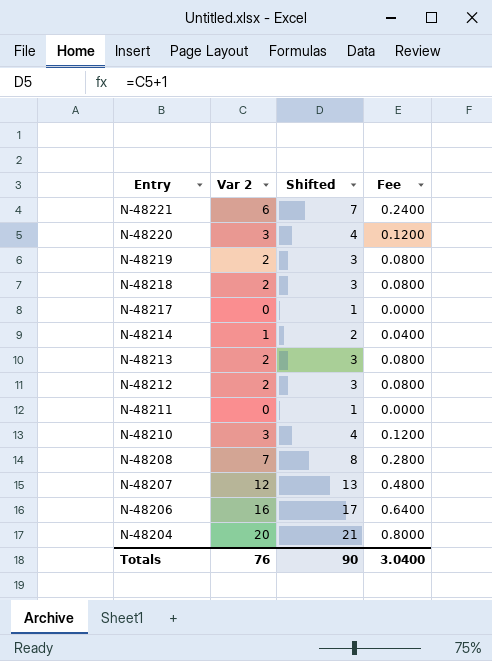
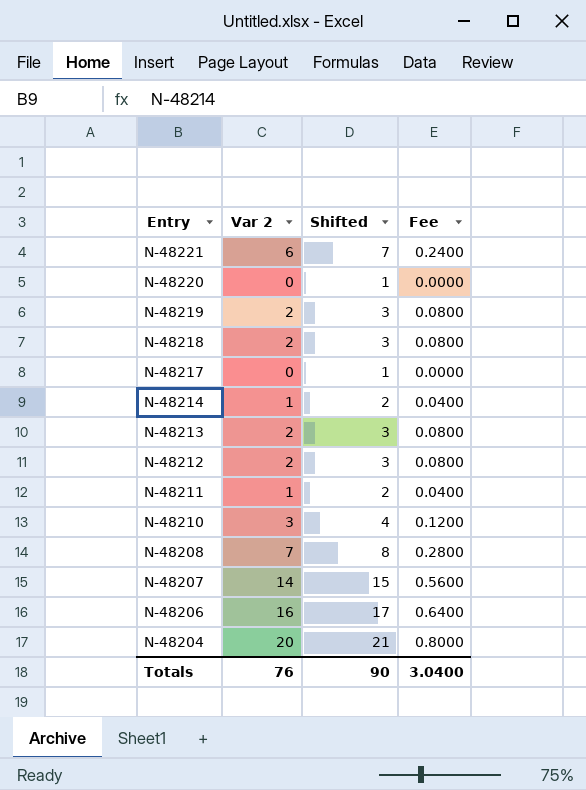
N-48220 | Var 2: 3 -> 0
N-48220 | Shifted: 4 -> 1
N-48220 | Fee: 0.1200 -> 0.0000
N-48211 | Var 2: 0 -> 1
N-48211 | Shifted: 1 -> 2
N-48211 | Fee: 0.0000 -> 0.0400
N-48207 | Var 2: 12 -> 14
N-48207 | Shifted: 13 -> 15
N-48207 | Fee: 0.4800 -> 0.5600

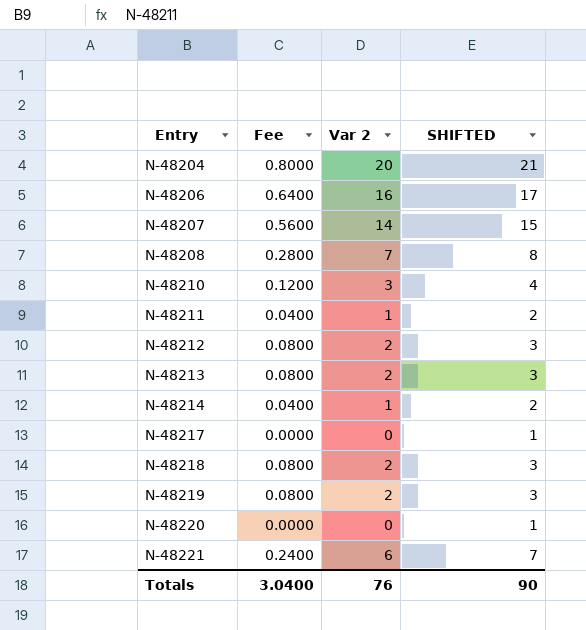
row order: Entry descending -> Entry ascending
column Fee | position: 4 -> 2
column name: Shifted -> SHIFTED

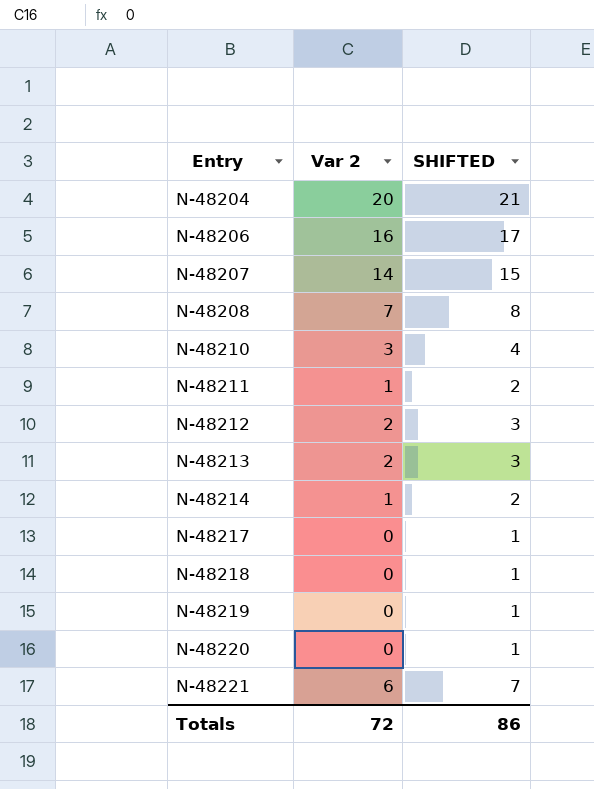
column Fee | formula: [Var 2] * 0.04 -> none
N-48218 | Var 2: 2 -> 0
N-48218 | SHIFTED: 3 -> 1
N-48219 | Var 2: 2 -> 0
N-48219 | SHIFTED: 3 -> 1
Totals | Var 2: 76 -> 72
Totals | SHIFTED: 90 -> 86

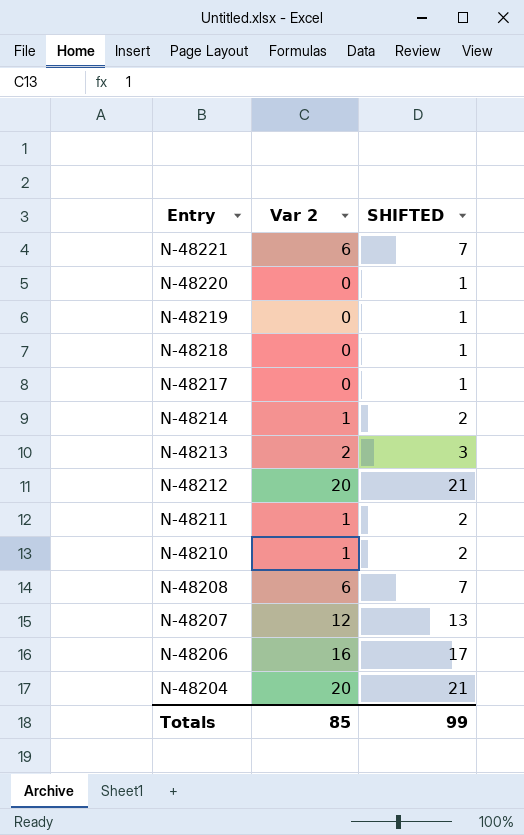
row order: Entry ascending -> Entry descending
N-48212 | Var 2: 2 -> 20
N-48212 | SHIFTED: 3 -> 21
N-48210 | Var 2: 3 -> 1
N-48210 | SHIFTED: 4 -> 2
N-48208 | Var 2: 7 -> 6
N-48208 | SHIFTED: 8 -> 7
N-48207 | Var 2: 14 -> 12
N-48207 | SHIFTED: 15 -> 13
Totals | Var 2: 72 -> 85
Totals | SHIFTED: 86 -> 99

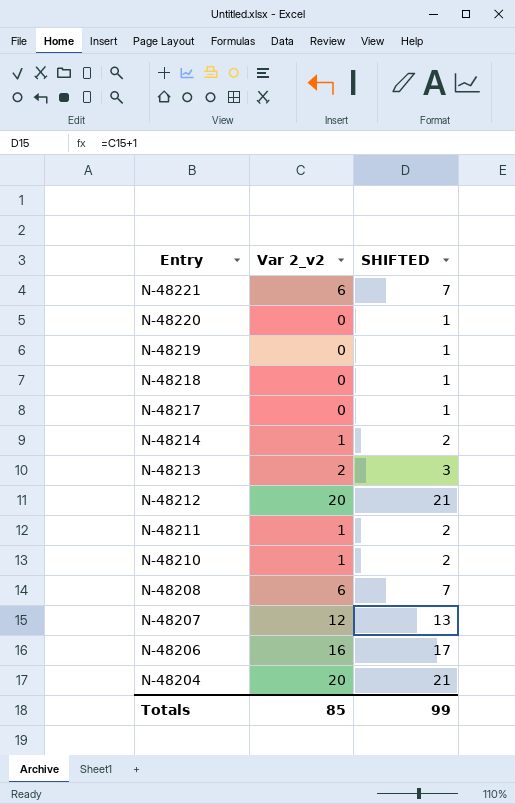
column name: Var 2 -> Var 2_v2

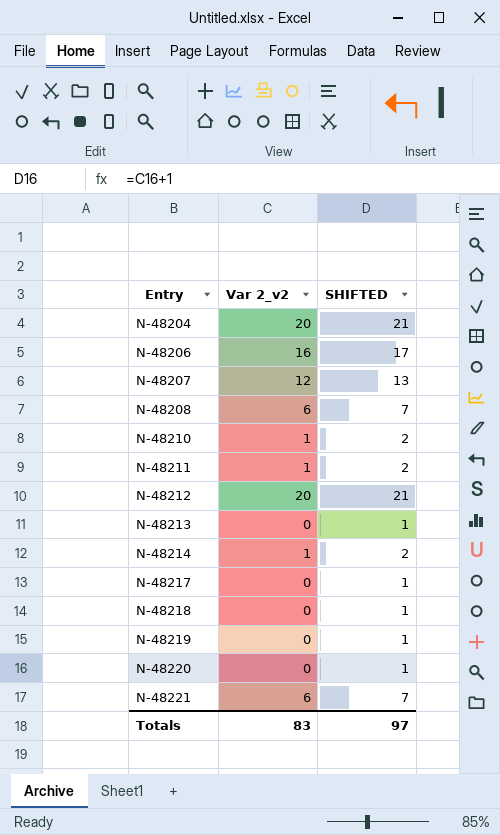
row order: Entry descending -> Entry ascending
N-48213 | Var 2_v2: 2 -> 0
N-48213 | SHIFTED: 3 -> 1
Totals | Var 2_v2: 85 -> 83
Totals | SHIFTED: 99 -> 97

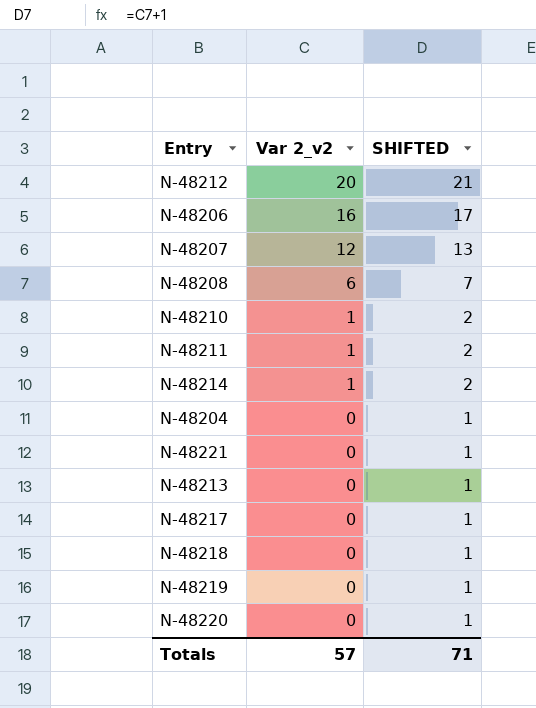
row order: Entry ascending -> Var 2_v2 descending
N-48204 | Var 2_v2: 20 -> 0
N-48204 | SHIFTED: 21 -> 1
N-48221 | Var 2_v2: 6 -> 0
N-48221 | SHIFTED: 7 -> 1
Totals | Var 2_v2: 83 -> 57
Totals | SHIFTED: 97 -> 71

